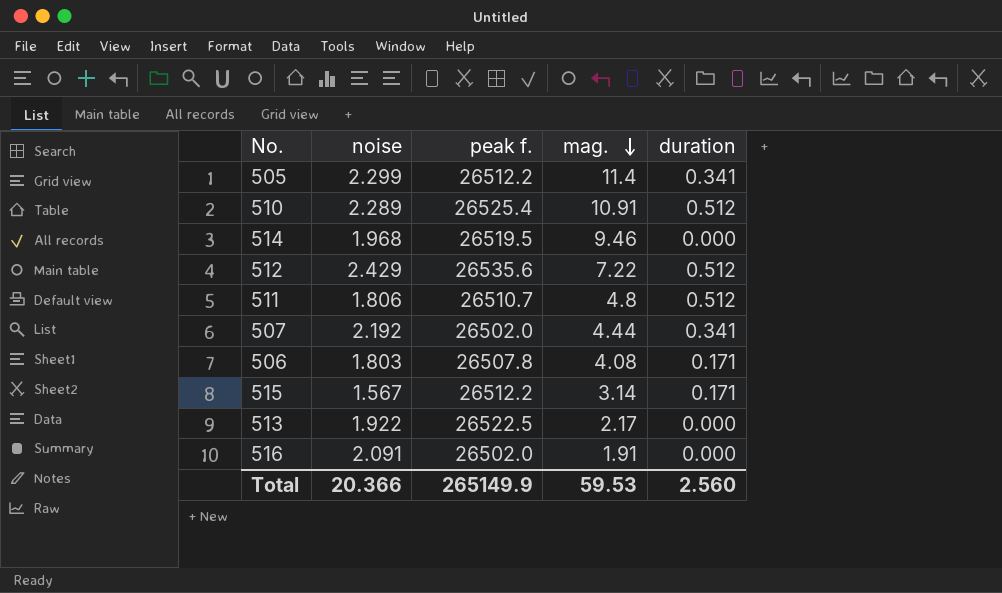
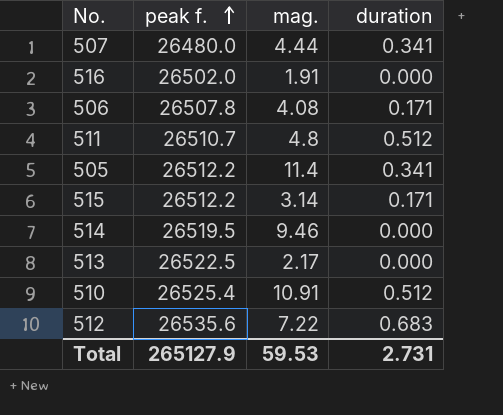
row order: mag. descending -> peak f. ascending
column noise | position: 2 -> none
507 | peak f.: 26502.0 -> 26480.0
512 | duration: 0.512 -> 0.683
Total | peak f.: 265149.9 -> 265127.9
Total | duration: 2.560 -> 2.731

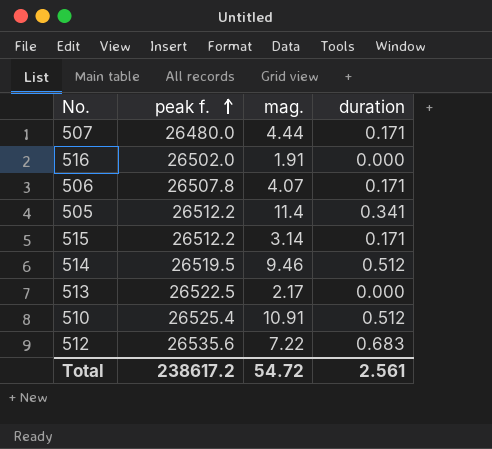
row 511: 26510.7 | 4.8 | 0.512 -> none
507 | duration: 0.341 -> 0.171
506 | mag.: 4.08 -> 4.07
514 | duration: 0.000 -> 0.512
Total | peak f.: 265127.9 -> 238617.2
Total | mag.: 59.53 -> 54.72
Total | duration: 2.731 -> 2.561

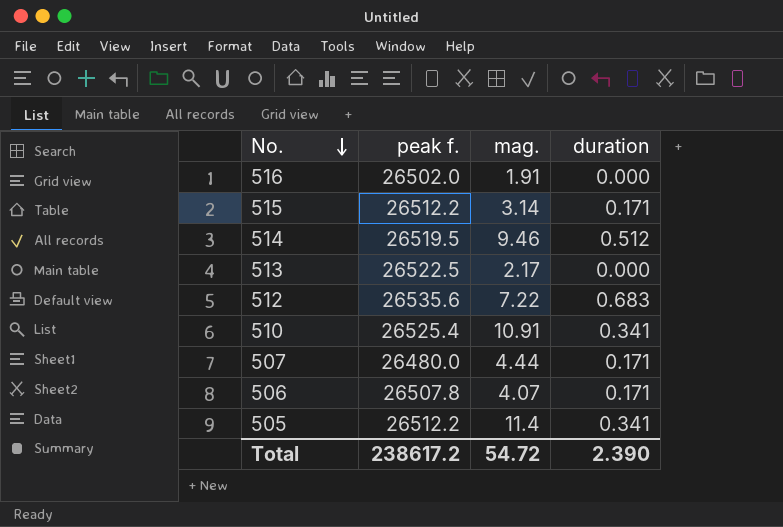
row order: peak f. ascending -> No. descending
510 | duration: 0.512 -> 0.341
Total | duration: 2.561 -> 2.390

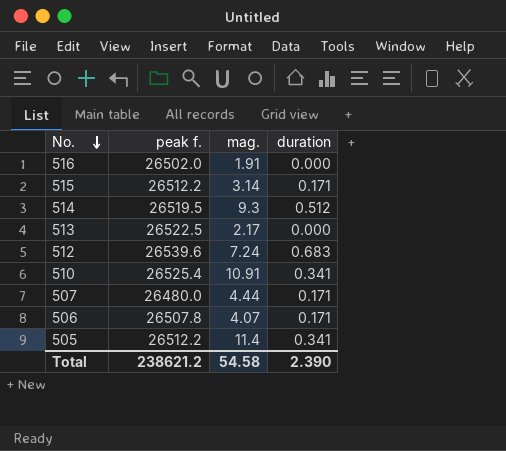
514 | mag.: 9.46 -> 9.3
512 | peak f.: 26535.6 -> 26539.6
512 | mag.: 7.22 -> 7.24
Total | peak f.: 238617.2 -> 238621.2
Total | mag.: 54.72 -> 54.58

